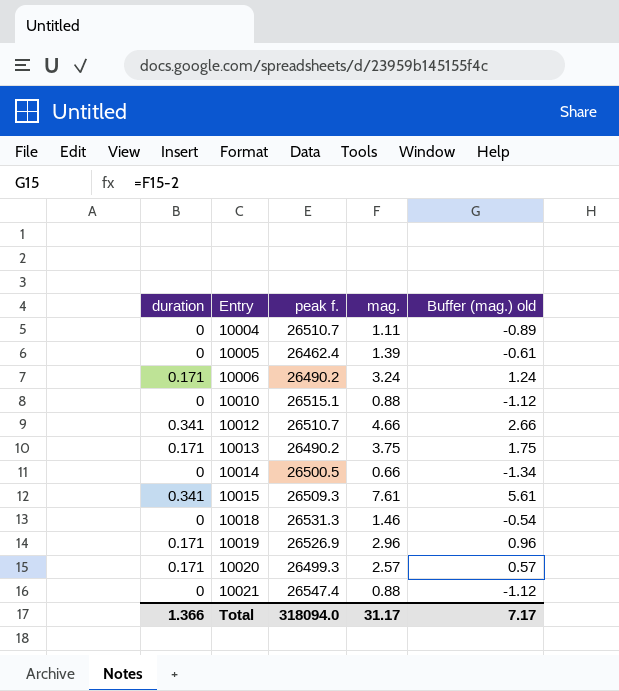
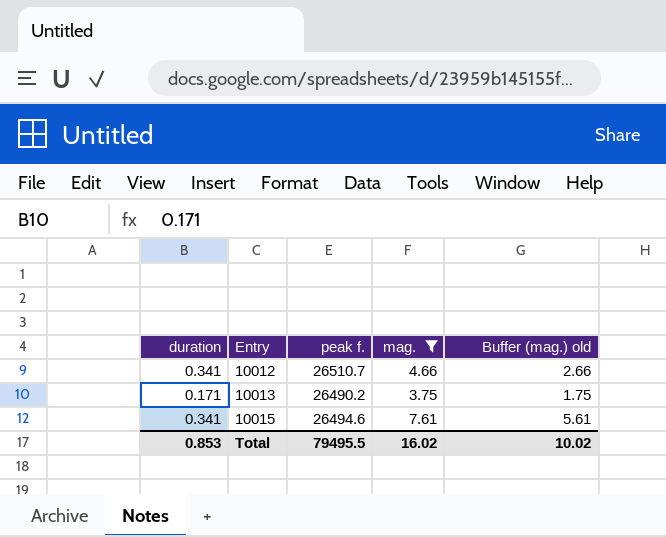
filter: none -> mag. >= 3.75
10015 | peak f.: 26509.3 -> 26494.6
Total | duration: 1.366 -> 0.853
Total | peak f.: 318094.0 -> 79495.5
Total | mag.: 31.17 -> 16.02
Total | Buffer (mag.) old: 7.17 -> 10.02

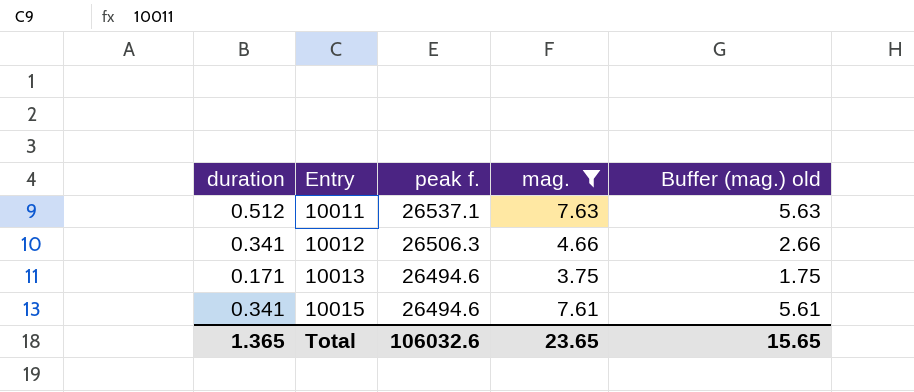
row 10011: none -> 0.512 | 26537.1 | 7.63 | 5.63
10012 | peak f.: 26510.7 -> 26506.3
10013 | peak f.: 26490.2 -> 26494.6
Total | duration: 0.853 -> 1.365
Total | peak f.: 79495.5 -> 106032.6
Total | mag.: 16.02 -> 23.65
Total | Buffer (mag.) old: 10.02 -> 15.65

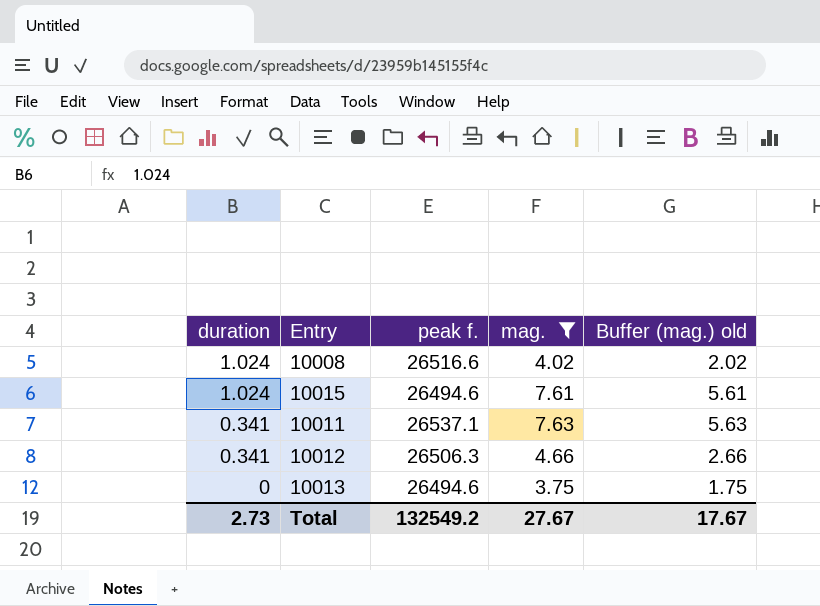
row order: Entry ascending -> duration descending
row 10008: none -> 1.024 | 26516.6 | 4.02 | 2.02
10015 | duration: 0.341 -> 1.024
10011 | duration: 0.512 -> 0.341
10013 | duration: 0.171 -> 0
Total | duration: 1.365 -> 2.73
Total | peak f.: 106032.6 -> 132549.2
Total | mag.: 23.65 -> 27.67
Total | Buffer (mag.) old: 15.65 -> 17.67

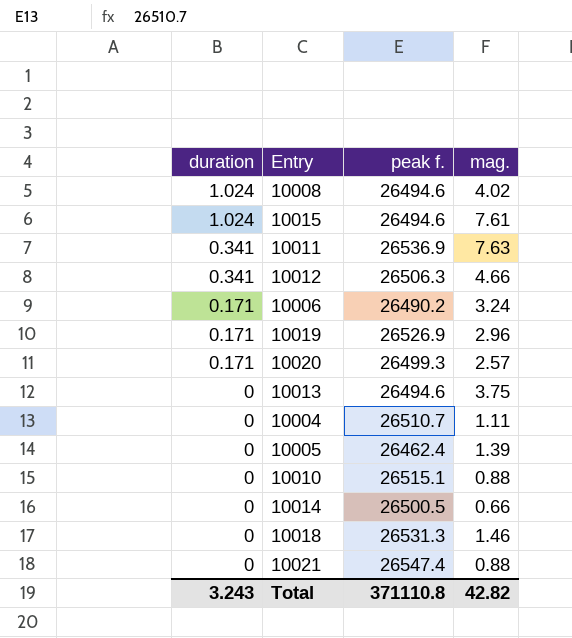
filter: mag. >= 3.75 -> none
column Buffer (mag.) old | formula: [mag.] - 2 -> none
10008 | peak f.: 26516.6 -> 26494.6
10011 | peak f.: 26537.1 -> 26536.9
Total | duration: 2.73 -> 3.243
Total | peak f.: 132549.2 -> 371110.8
Total | mag.: 27.67 -> 42.82

